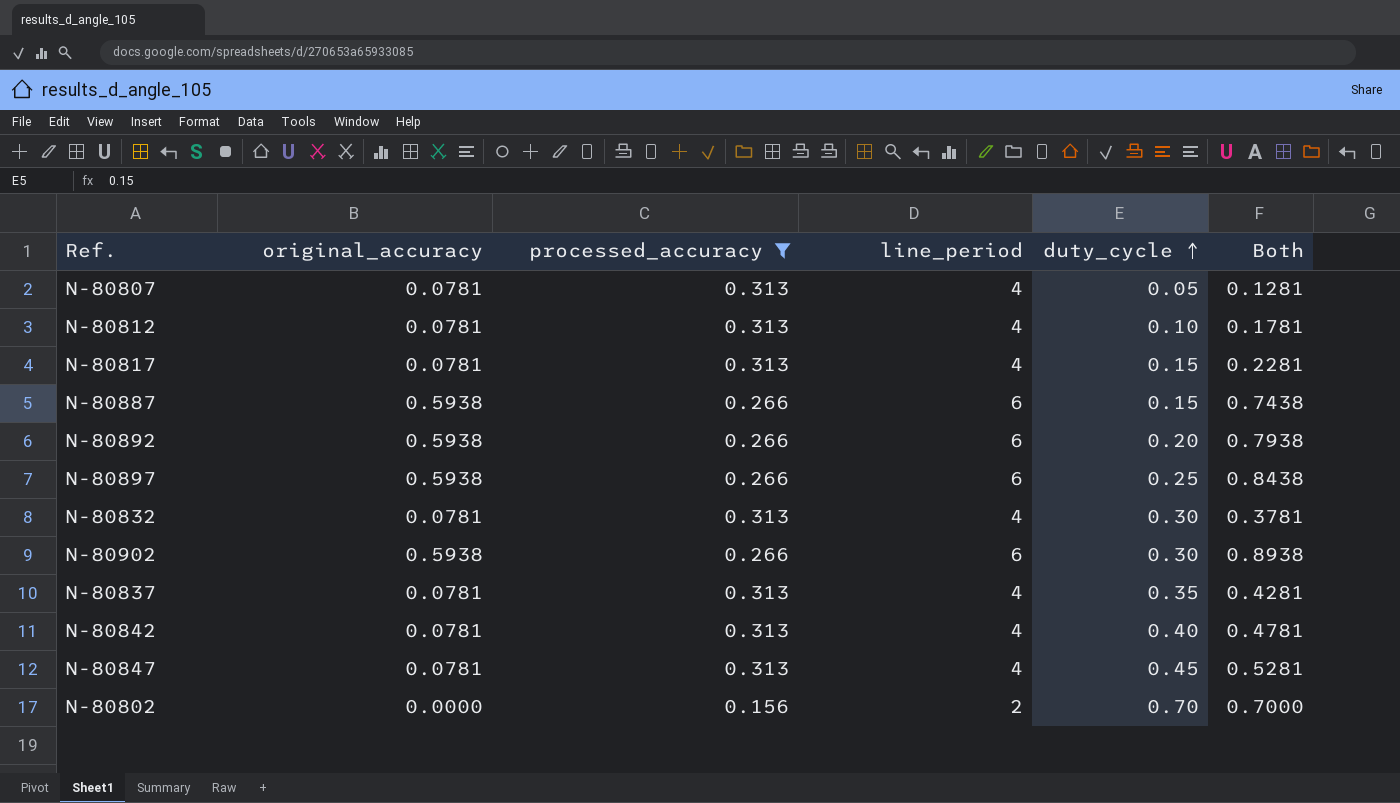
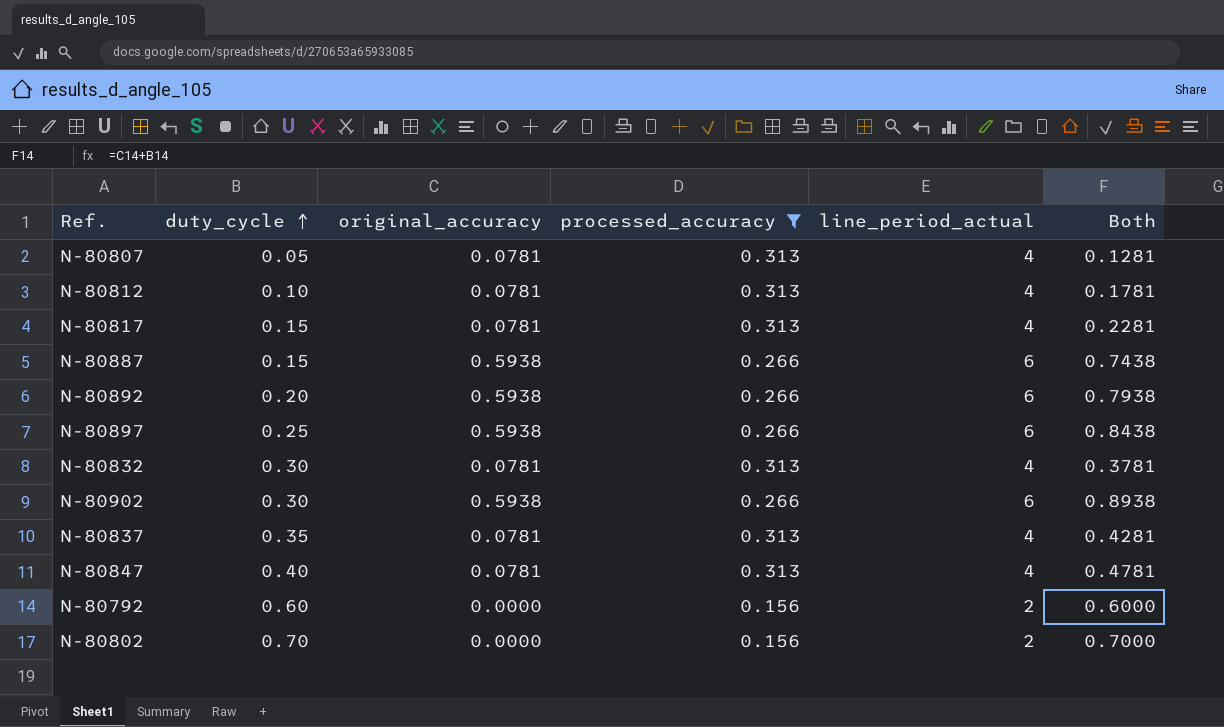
column duty_cycle | position: 5 -> 2
column name: line_period -> line_period_actual
row N-80842: 0.0781 | 0.313 | 4 | 0.40 | 0.4781 -> none
N-80847 | duty_cycle: 0.45 -> 0.40
N-80847 | Both: 0.5281 -> 0.4781
row N-80792: none -> 0.60 | 0.0000 | 0.156 | 2 | 0.6000

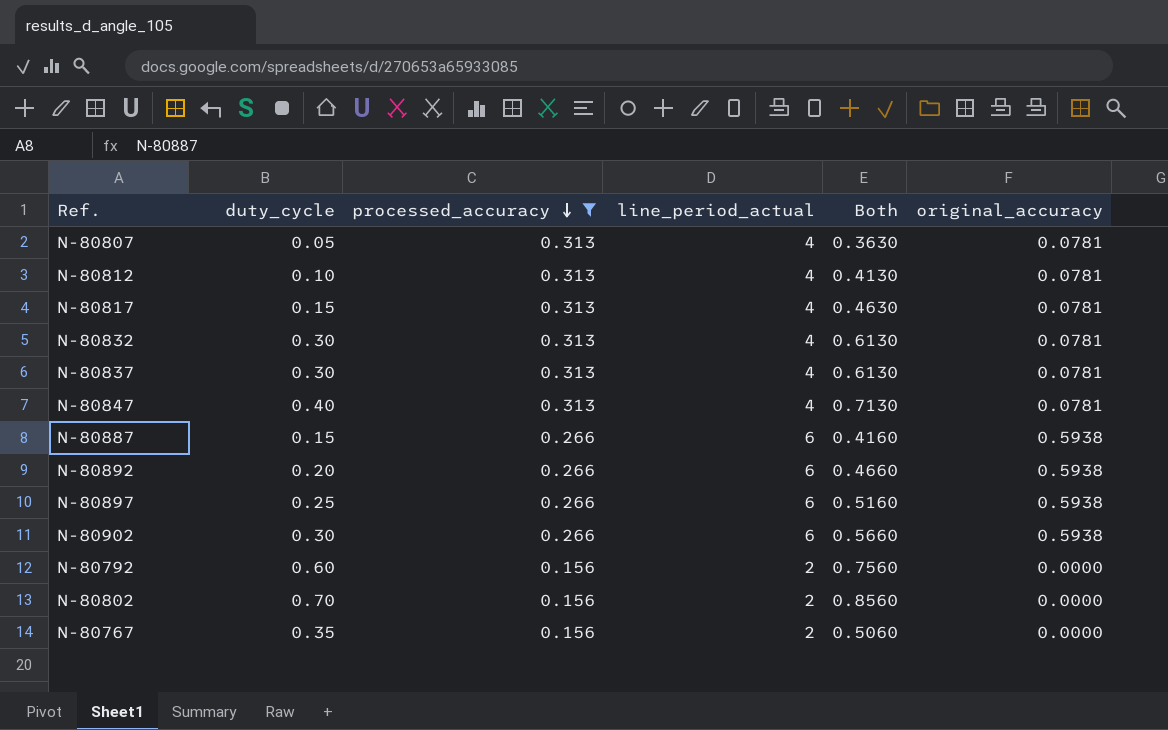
row order: duty_cycle ascending -> processed_accuracy descending
column Both | formula: [duty_cycle] + [original_accuracy] -> [duty_cycle] + [processed_accuracy]
column original_accuracy | position: 3 -> 6
N-80837 | duty_cycle: 0.35 -> 0.30
row N-80767: none -> 0.35 | 0.156 | 2 | 0.5060 | 0.0000

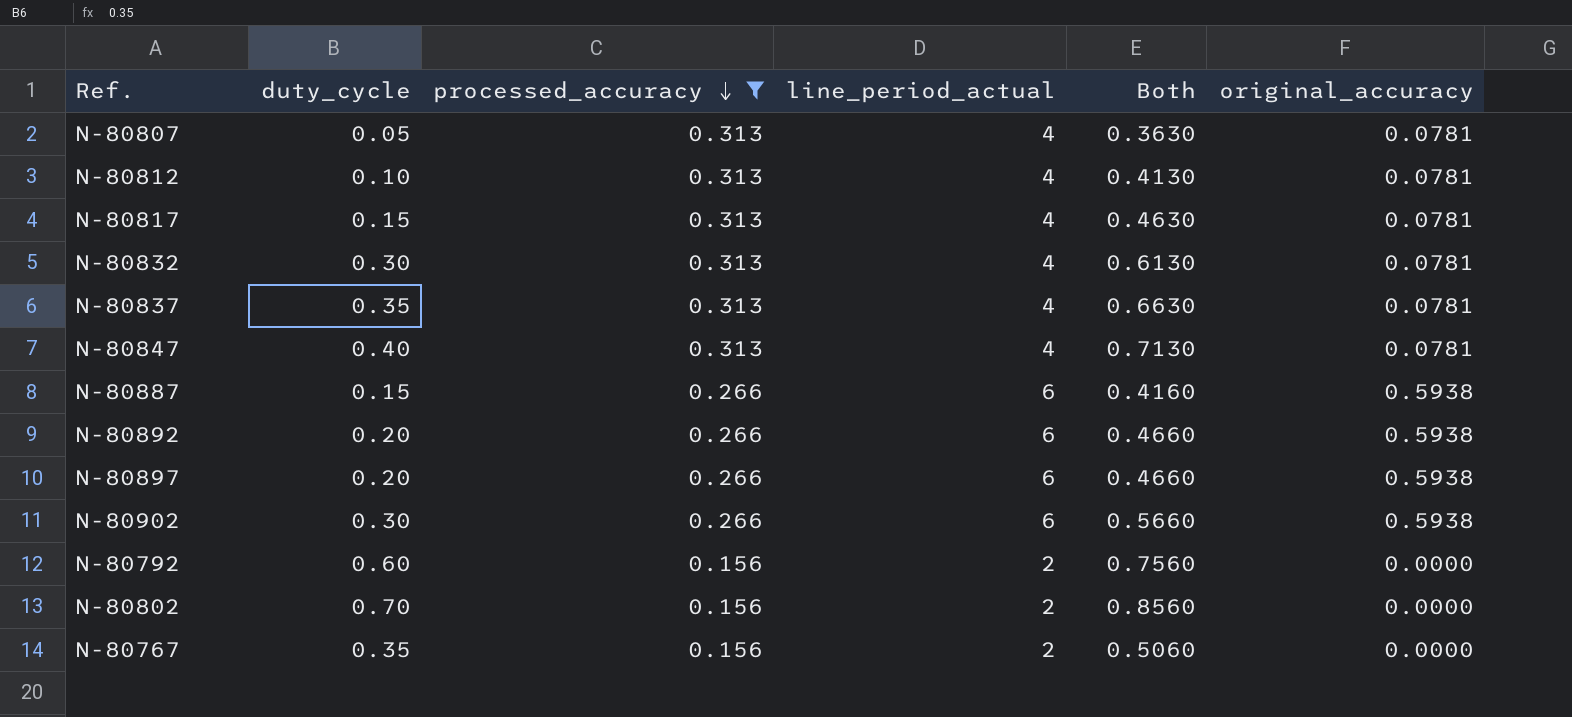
N-80837 | duty_cycle: 0.30 -> 0.35
N-80837 | Both: 0.6130 -> 0.6630
N-80897 | duty_cycle: 0.25 -> 0.20
N-80897 | Both: 0.5160 -> 0.4660

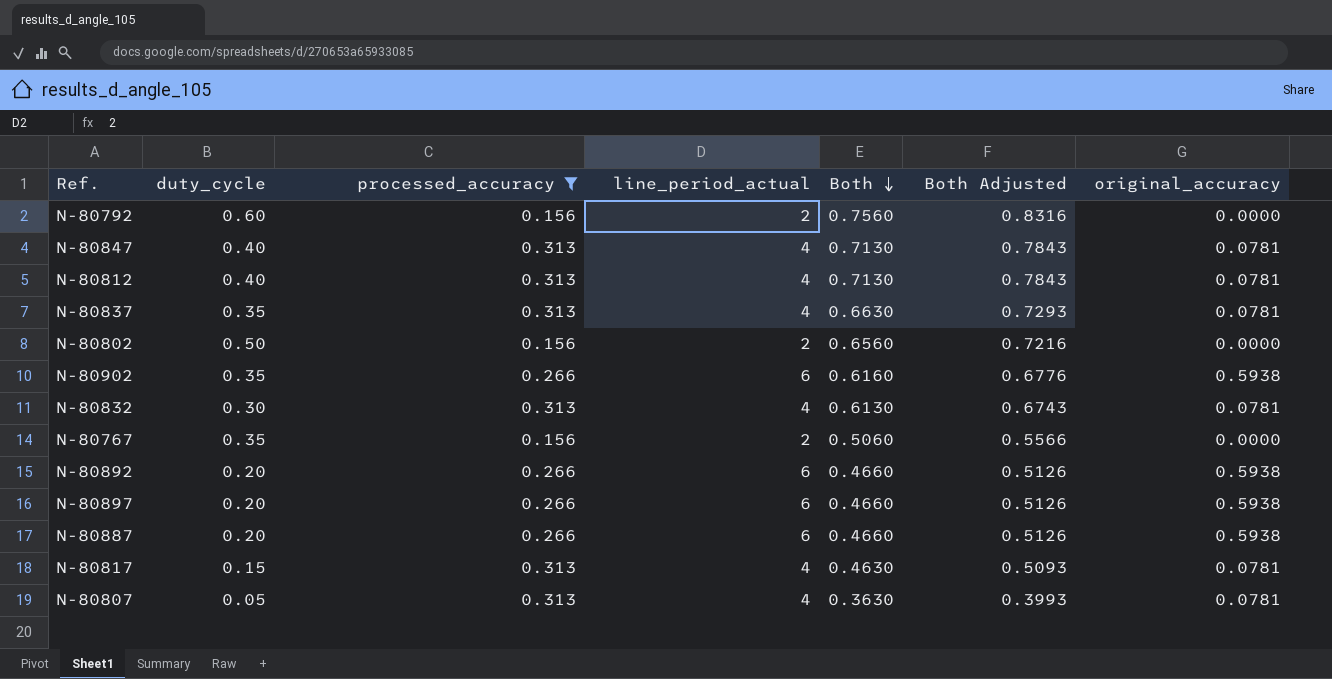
row order: processed_accuracy descending -> Both descending
column Both Adjusted | formula: none -> [Both] * 1.1
N-80812 | duty_cycle: 0.10 -> 0.40
N-80812 | Both: 0.4130 -> 0.7130
N-80802 | duty_cycle: 0.70 -> 0.50
N-80802 | Both: 0.8560 -> 0.6560
N-80902 | duty_cycle: 0.30 -> 0.35
N-80902 | Both: 0.5660 -> 0.6160
N-80887 | duty_cycle: 0.15 -> 0.20
N-80887 | Both: 0.4160 -> 0.4660

